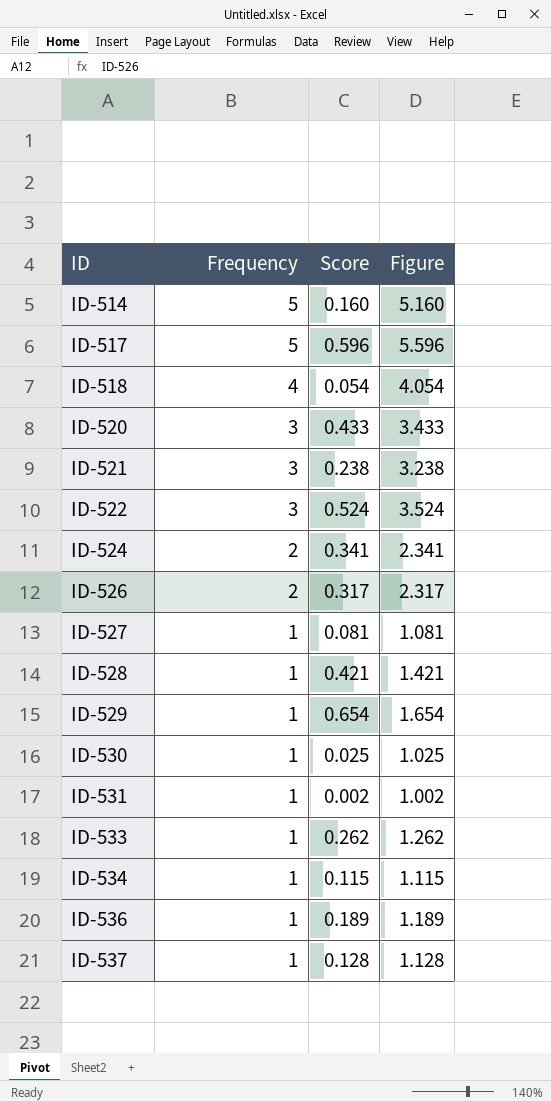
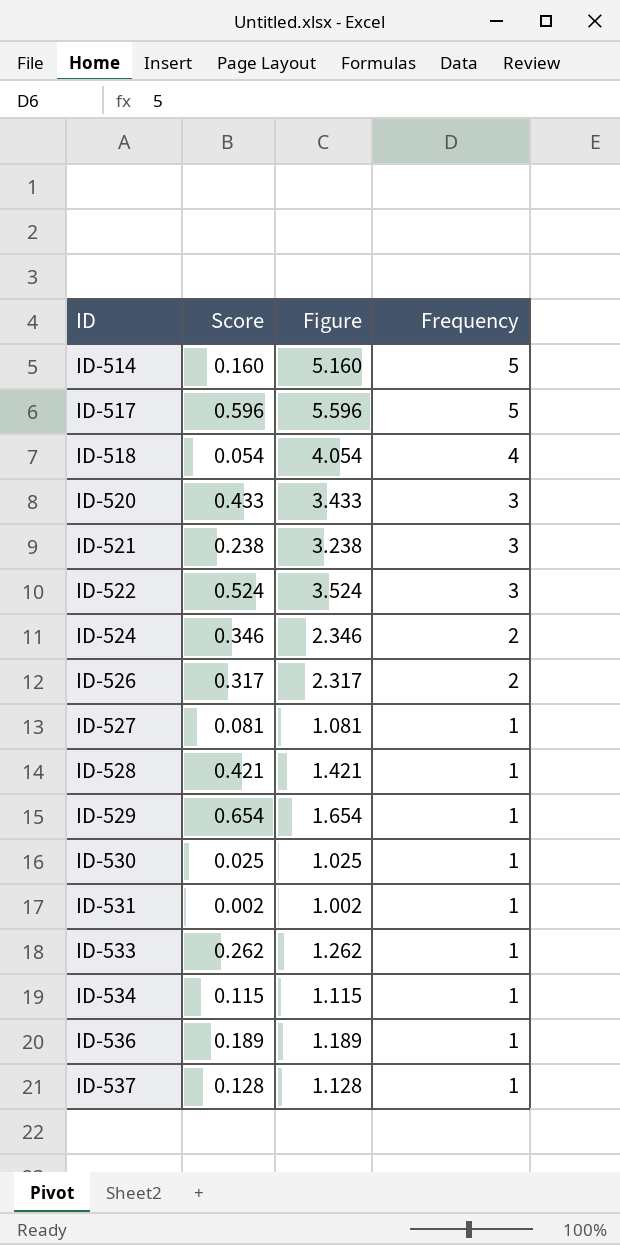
column Frequency | position: 2 -> 4
ID-524 | Score: 0.341 -> 0.346
ID-524 | Figure: 2.341 -> 2.346

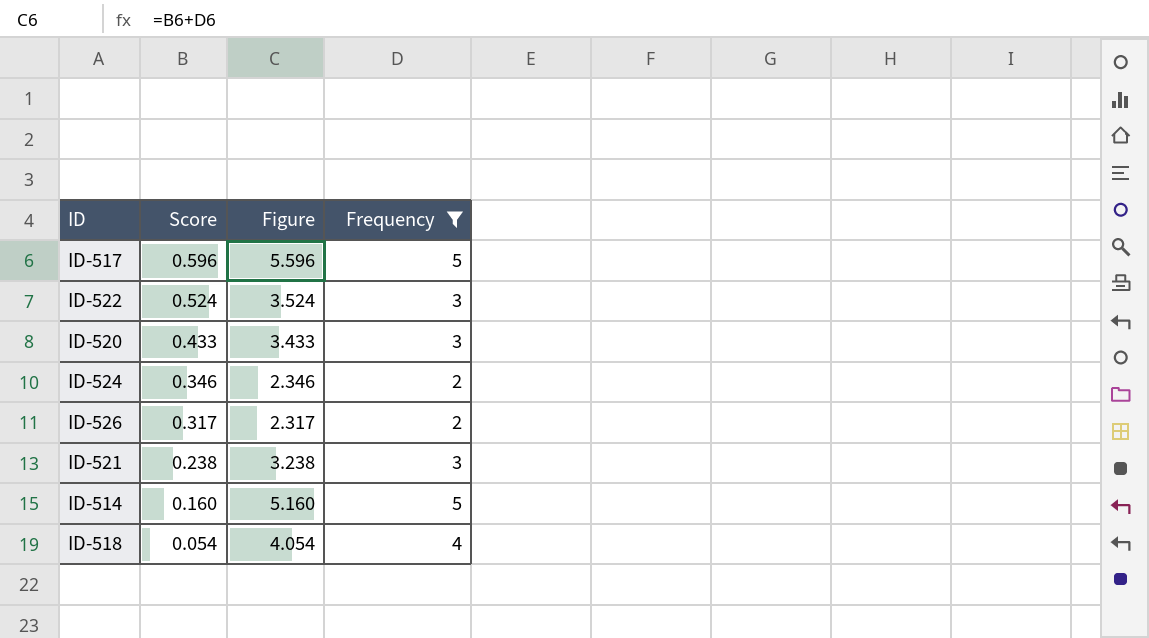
filter: none -> Frequency != 1
row order: ID ascending -> Score descending

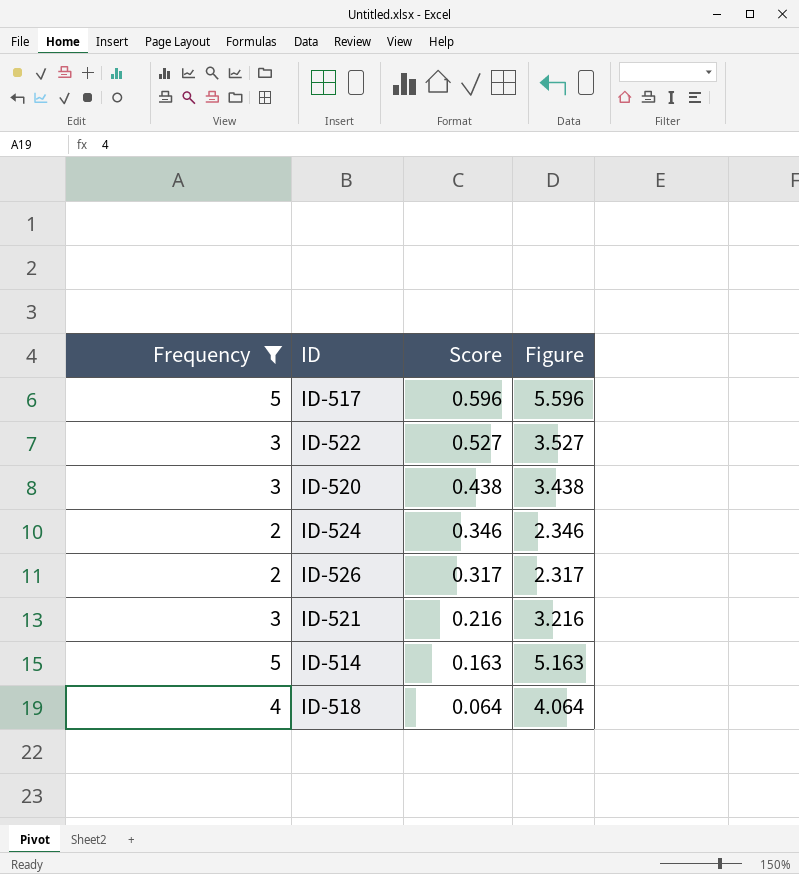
column Frequency | position: 4 -> 1
ID-522 | Score: 0.524 -> 0.527
ID-522 | Figure: 3.524 -> 3.527
ID-520 | Score: 0.433 -> 0.438
ID-520 | Figure: 3.433 -> 3.438
ID-521 | Score: 0.238 -> 0.216
ID-521 | Figure: 3.238 -> 3.216
ID-514 | Score: 0.160 -> 0.163
ID-514 | Figure: 5.160 -> 5.163
ID-518 | Score: 0.054 -> 0.064
ID-518 | Figure: 4.054 -> 4.064

